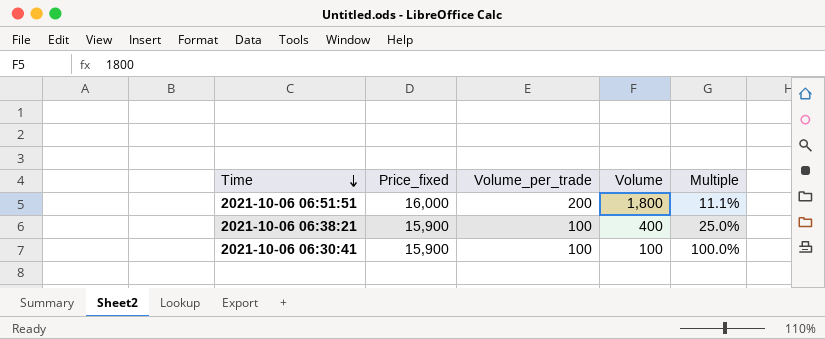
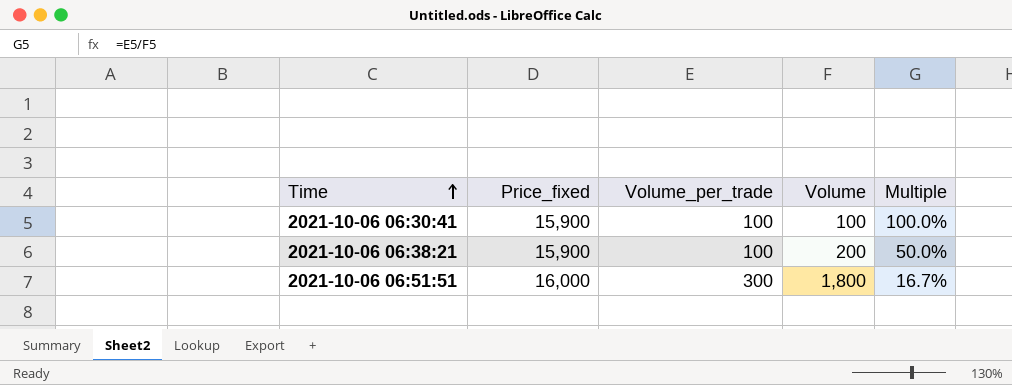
row order: Time descending -> Time ascending
2021-10-06 06:38:21 | Volume: 400 -> 200
2021-10-06 06:38:21 | Multiple: 25.0% -> 50.0%
2021-10-06 06:51:51 | Volume_per_trade: 200 -> 300
2021-10-06 06:51:51 | Multiple: 11.1% -> 16.7%

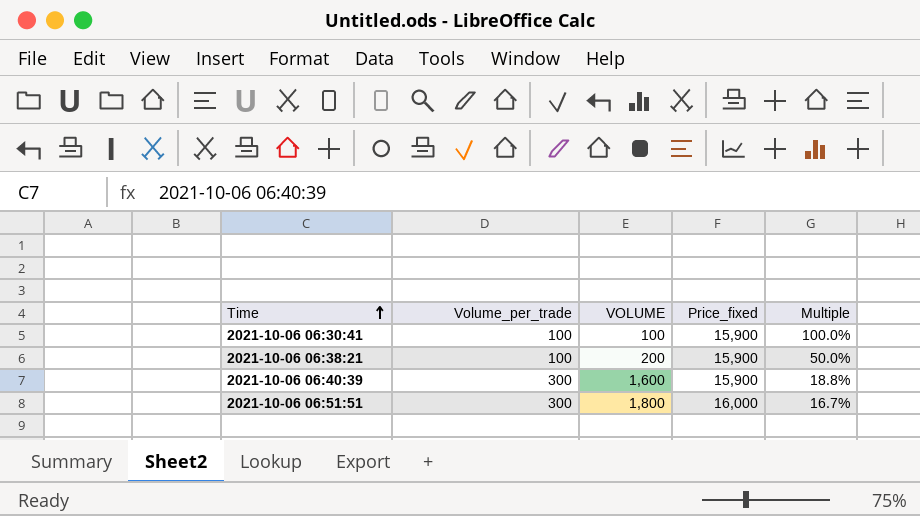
column name: Volume -> VOLUME
column Price_fixed | position: 2 -> 4
row 2021-10-06 06:40:39: none -> 300 | 1,600 | 15,900 | 18.8%

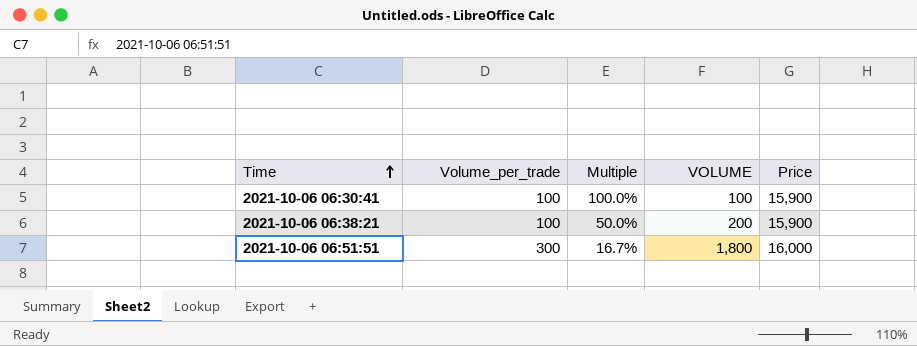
column Multiple | position: 5 -> 3
column name: Price_fixed -> Price
row 2021-10-06 06:40:39: 300 | 1,600 | 15,900 | 18.8% -> none

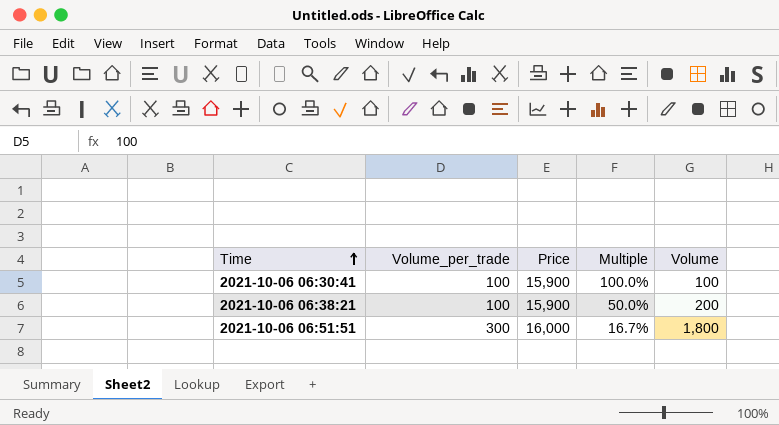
column Price | position: 5 -> 3
column name: VOLUME -> Volume

